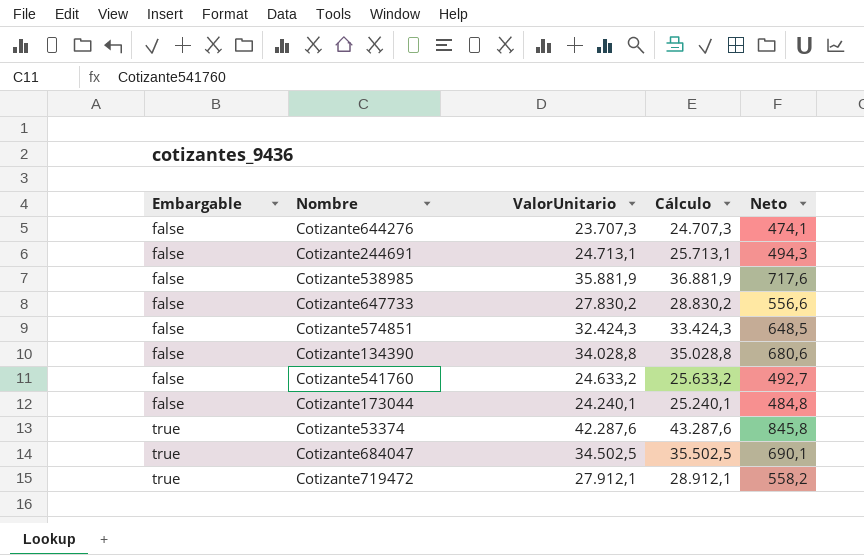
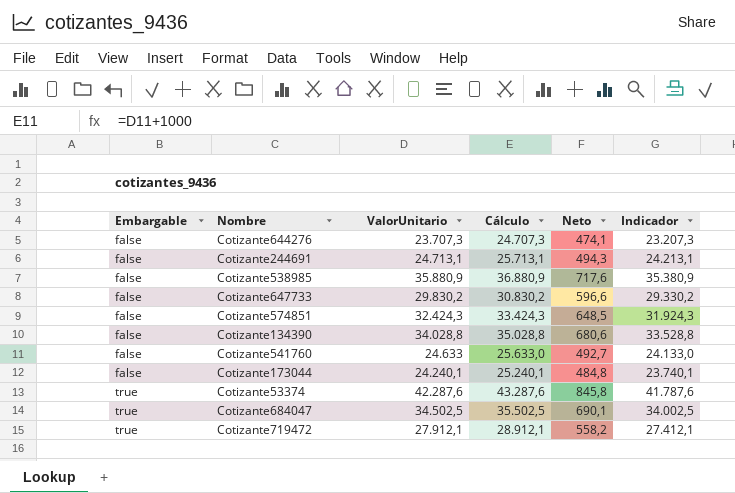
column Indicador | formula: none -> [ValorUnitario] - 500
Cotizante538985 | ValorUnitario: 35.881,9 -> 35.880,9
Cotizante538985 | Cálculo: 36.881,9 -> 36.880,9
Cotizante647733 | ValorUnitario: 27.830,2 -> 29.830,2
Cotizante647733 | Cálculo: 28.830,2 -> 30.830,2
Cotizante647733 | Neto: 556,6 -> 596,6
Cotizante541760 | ValorUnitario: 24.633,2 -> 24.633
Cotizante541760 | Cálculo: 25.633,2 -> 25.633,0

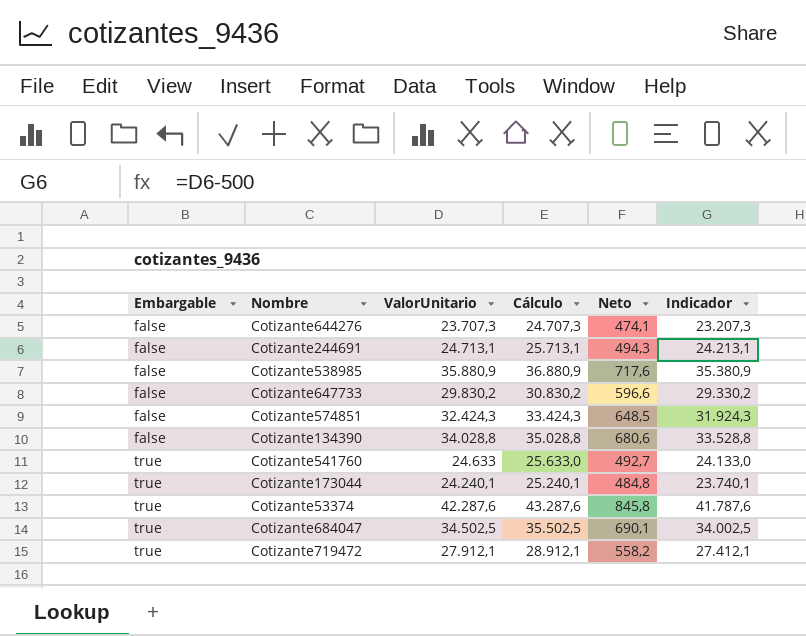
Cotizante541760 | Embargable: false -> true
Cotizante173044 | Embargable: false -> true

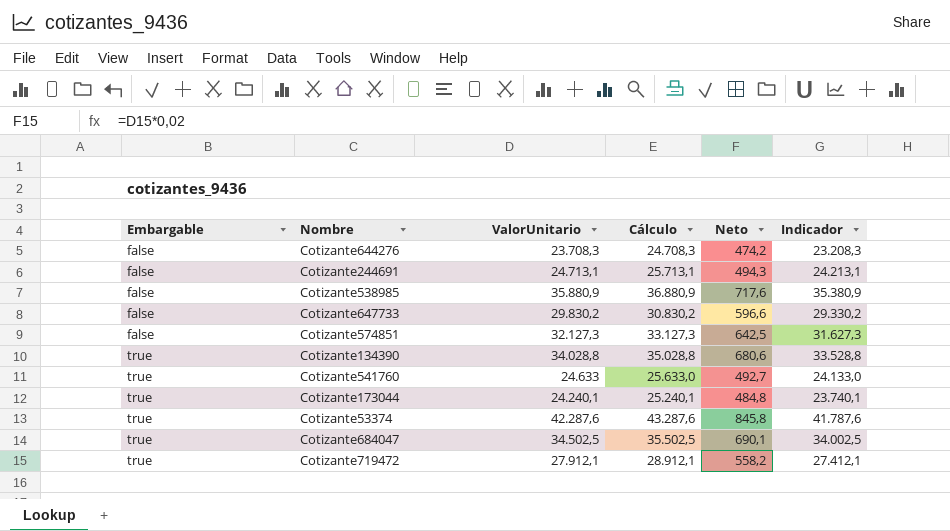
Cotizante644276 | ValorUnitario: 23.707,3 -> 23.708,3
Cotizante644276 | Cálculo: 24.707,3 -> 24.708,3
Cotizante644276 | Neto: 474,1 -> 474,2
Cotizante644276 | Indicador: 23.207,3 -> 23.208,3
Cotizante574851 | ValorUnitario: 32.424,3 -> 32.127,3
Cotizante574851 | Cálculo: 33.424,3 -> 33.127,3
Cotizante574851 | Neto: 648,5 -> 642,5
Cotizante574851 | Indicador: 31.924,3 -> 31.627,3
Cotizante134390 | Embargable: false -> true

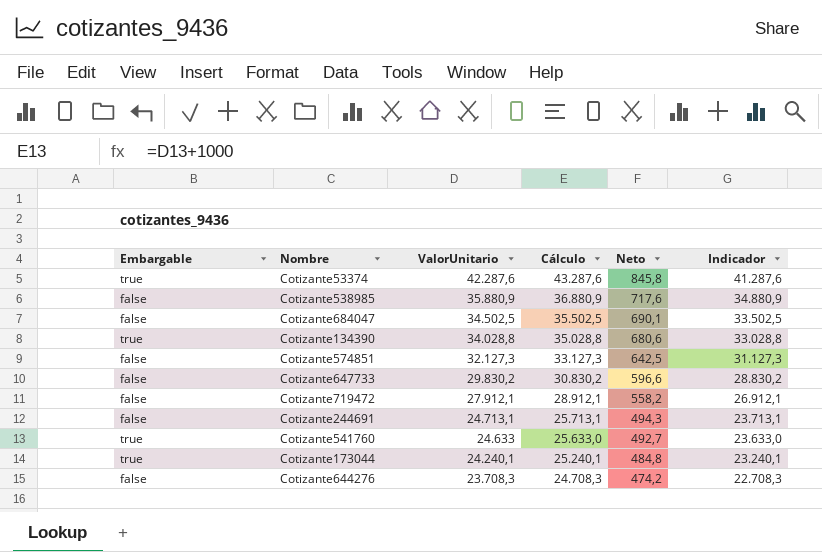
row order: Embargable ascending -> ValorUnitario descending
column Indicador | formula: [ValorUnitario] - 500 -> [ValorUnitario] - 1000
Cotizante684047 | Embargable: true -> false
Cotizante719472 | Embargable: true -> false

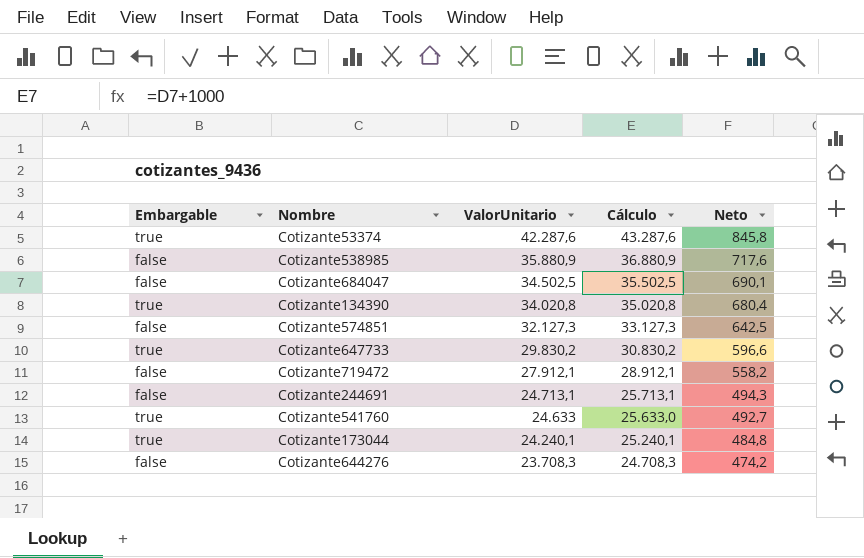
column Indicador | formula: [ValorUnitario] - 1000 -> none
Cotizante134390 | ValorUnitario: 34.028,8 -> 34.020,8
Cotizante134390 | Cálculo: 35.028,8 -> 35.020,8
Cotizante134390 | Neto: 680,6 -> 680,4
Cotizante647733 | Embargable: false -> true

